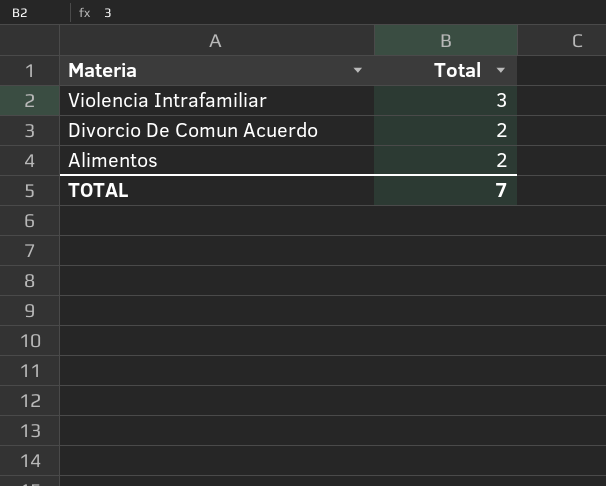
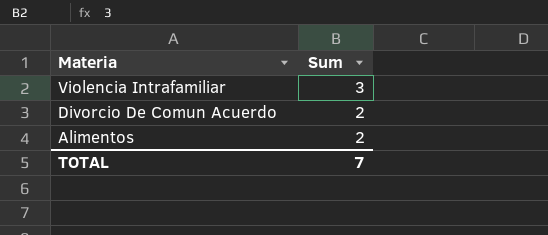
column name: Total -> Sum

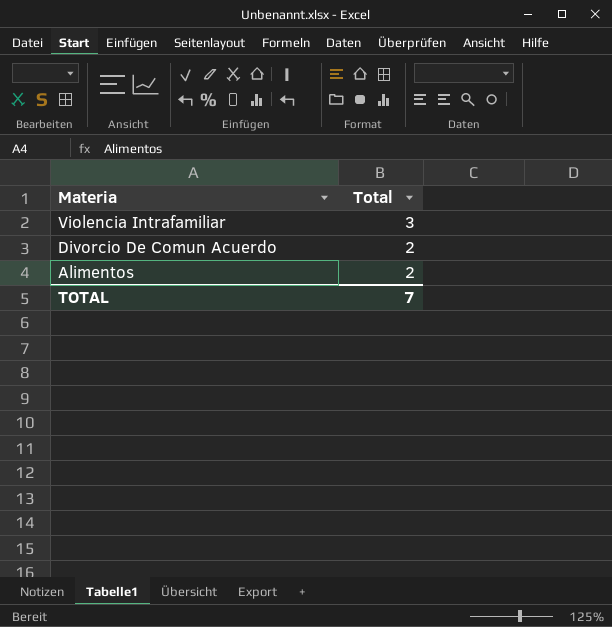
column name: Sum -> Total

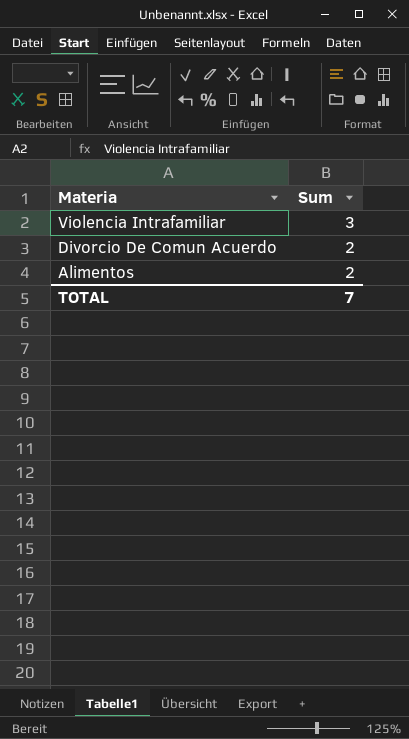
column name: Total -> Sum

